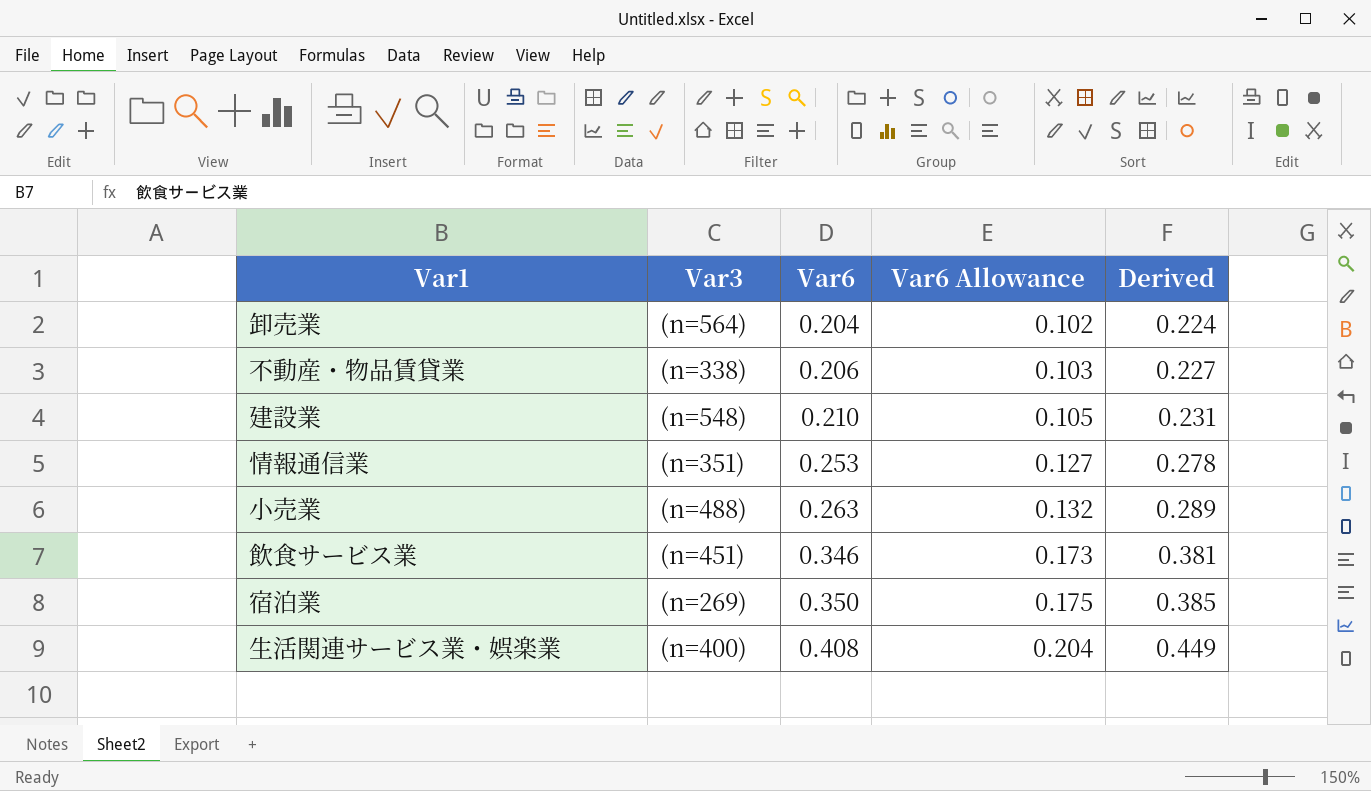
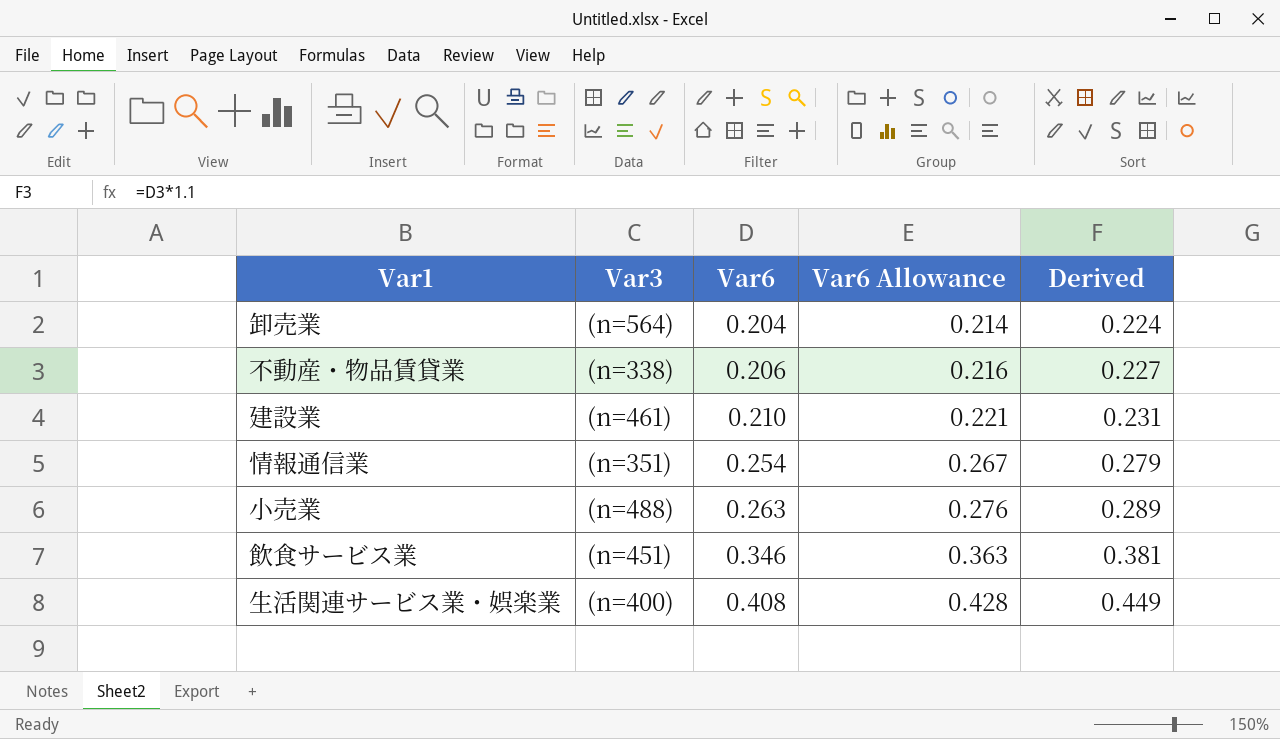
column Var6 Allowance | formula: [Var6] * 0.5 -> [Var6] * 1.05
row 宿泊業: (n=269) | 0.350 | 0.175 | 0.385 -> none
建設業 | Var3: (n=548) -> (n=461)
情報通信業 | Var6: 0.253 -> 0.254
情報通信業 | Derived: 0.278 -> 0.279

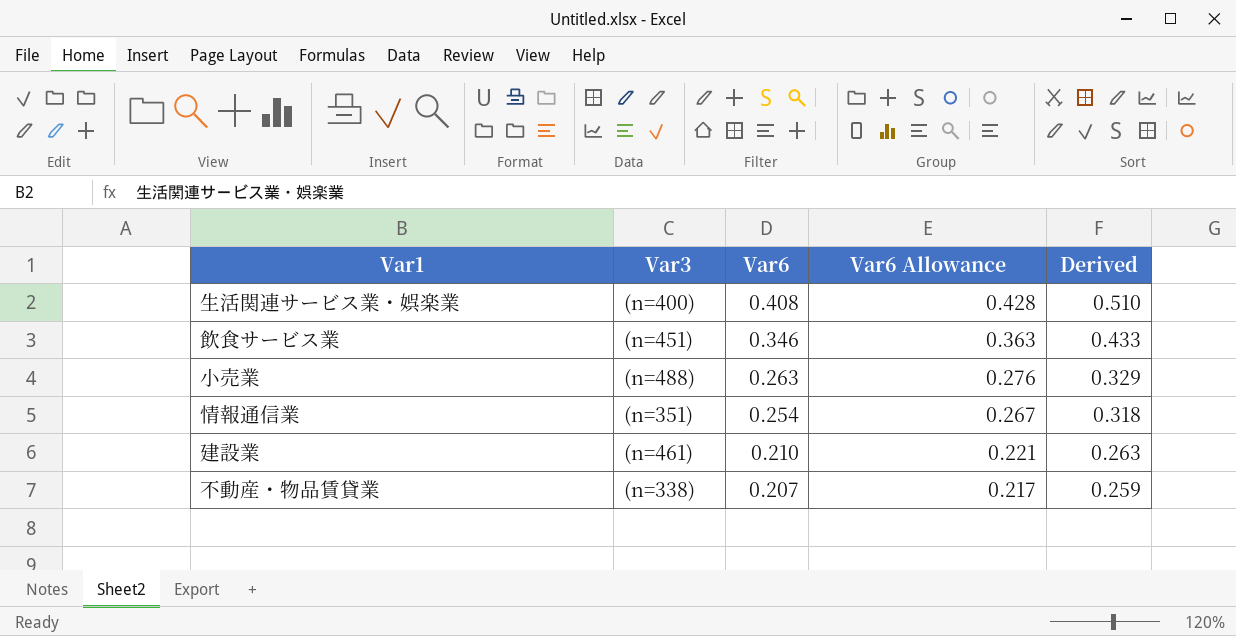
row order: Var6 ascending -> Var6 descending
column Derived | formula: [Var6] * 1.1 -> [Var6] * 1.25
row 卸売業: (n=564) | 0.204 | 0.214 | 0.224 -> none
不動産・物品賃貸業 | Var6: 0.206 -> 0.207
不動産・物品賃貸業 | Var6 Allowance: 0.216 -> 0.217

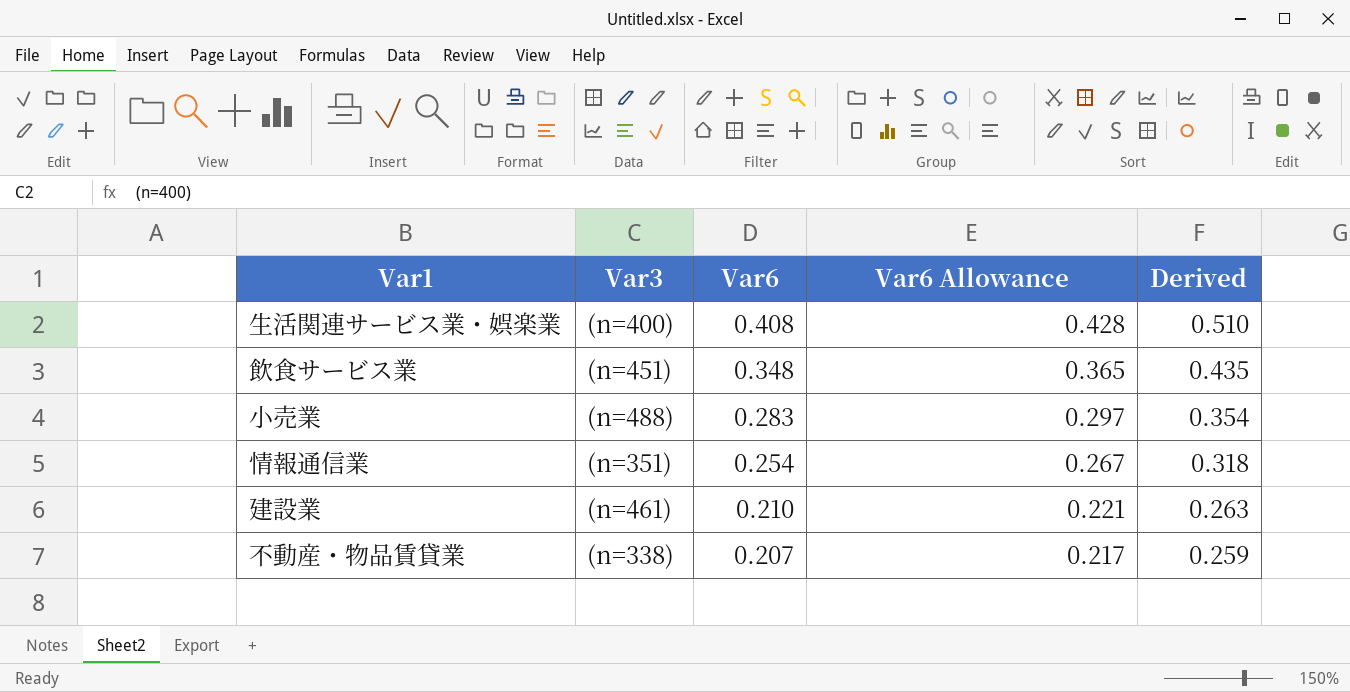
飲食サービス業 | Var6: 0.346 -> 0.348
飲食サービス業 | Var6 Allowance: 0.363 -> 0.365
飲食サービス業 | Derived: 0.433 -> 0.435
小売業 | Var6: 0.263 -> 0.283
小売業 | Var6 Allowance: 0.276 -> 0.297
小売業 | Derived: 0.329 -> 0.354

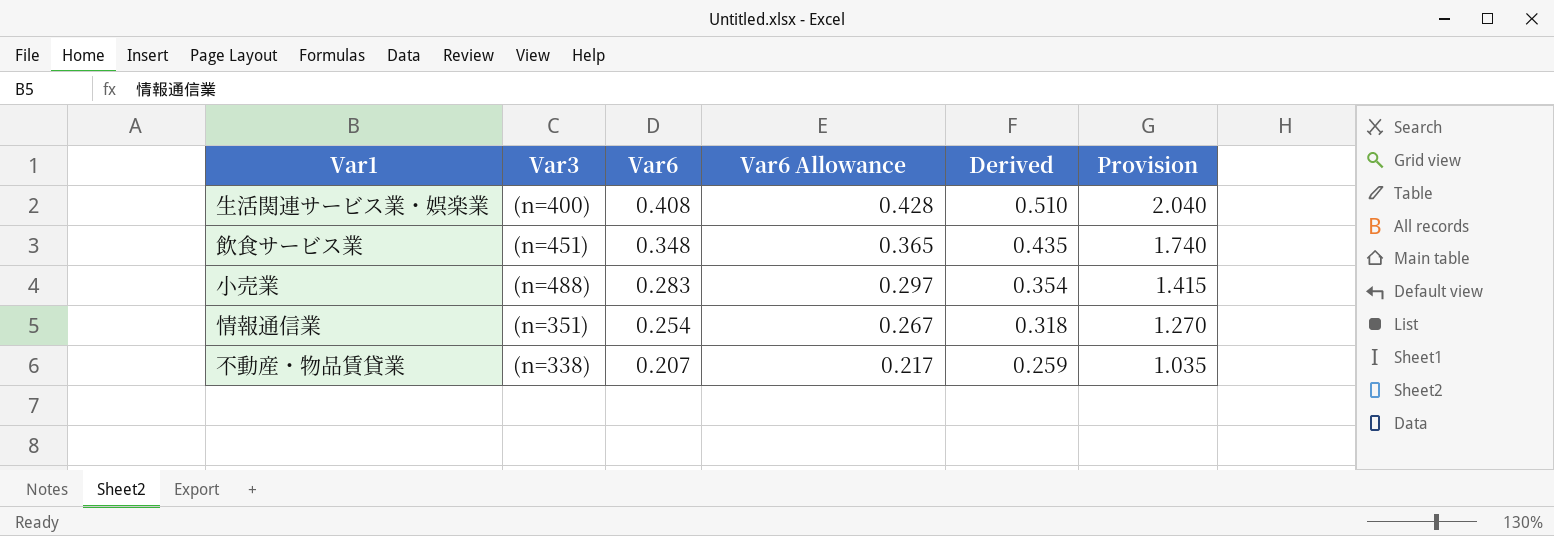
column Provision | formula: none -> [Var6] * 5
row 建設業: (n=461) | 0.210 | 0.221 | 0.263 -> none

